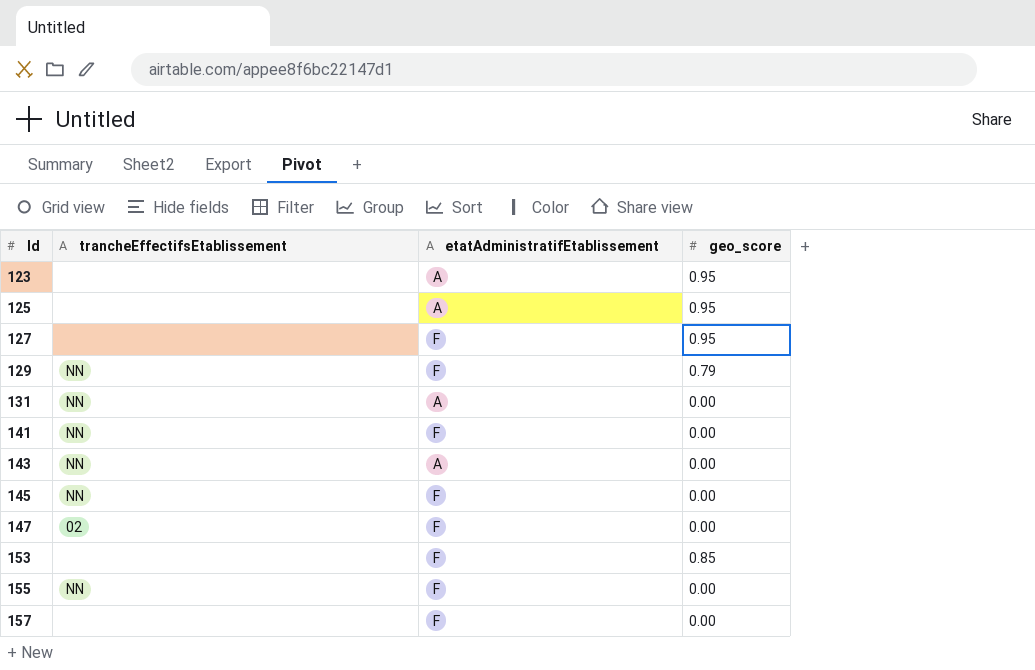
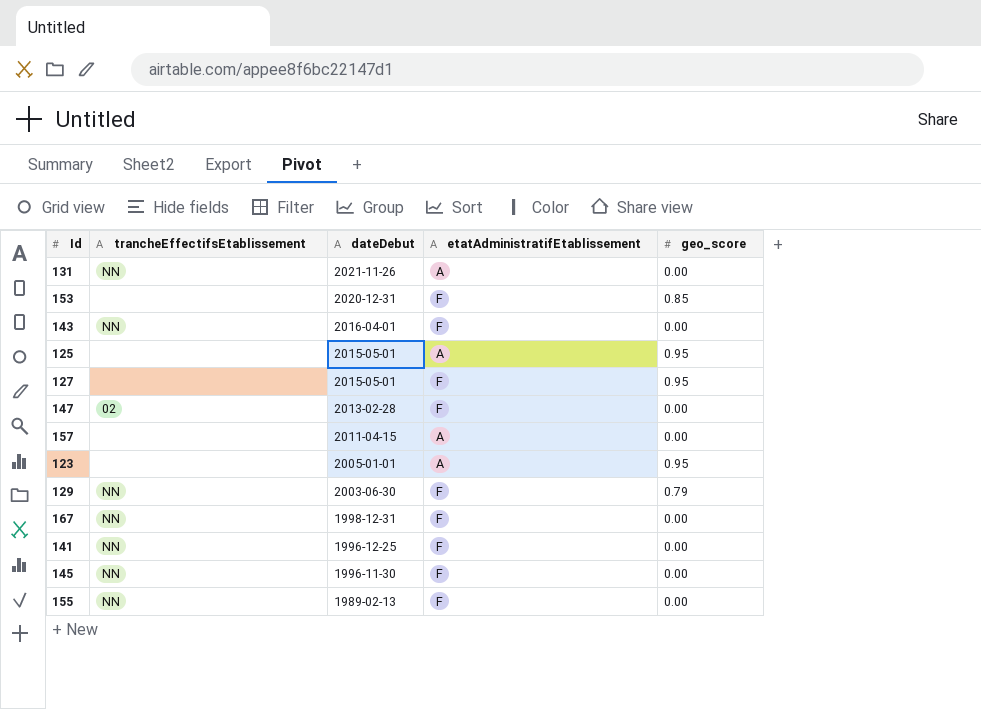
row order: Id ascending -> dateDebut descending
column dateDebut | position: none -> 3
143 | etatAdministratifEtablissement: A -> F
157 | etatAdministratifEtablissement: F -> A
row 167: none -> NN | 1998-12-31 | F | 0.00

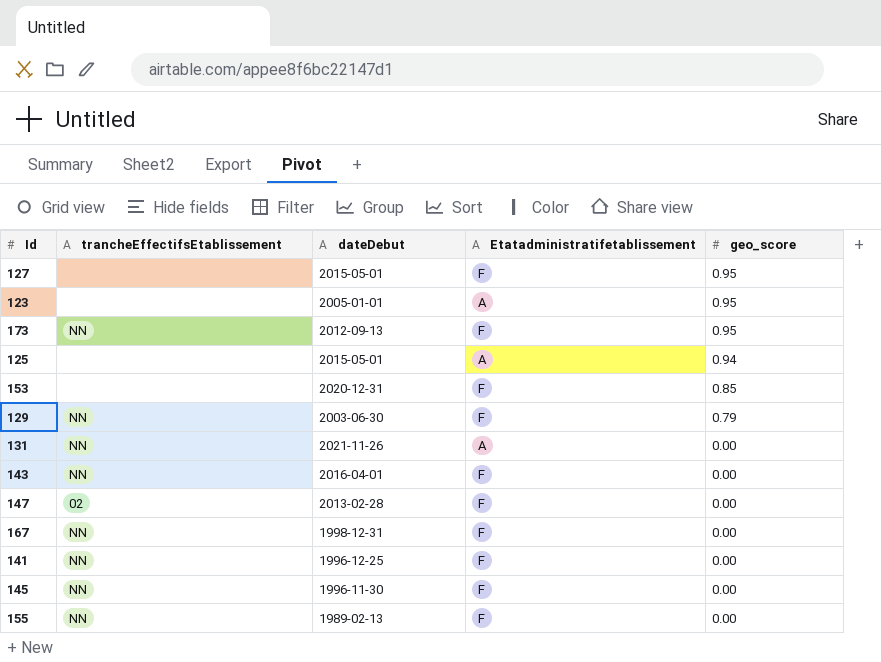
row order: dateDebut descending -> geo_score descending
column name: etatAdministratifEtablissement -> Etatadministratifetablissement
row 157: none | 2011-04-15 | A | 0.00 -> none
row 173: none -> NN | 2012-09-13 | F | 0.95
125 | geo_score: 0.95 -> 0.94

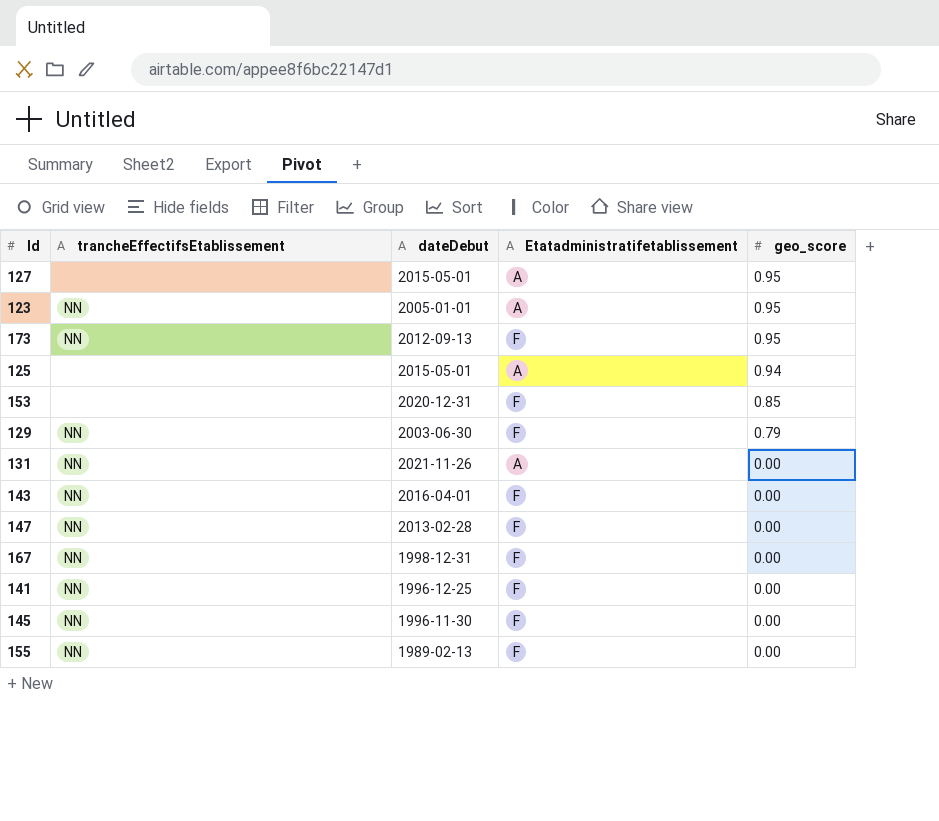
127 | Etatadministratifetablissement: F -> A
123 | trancheEffectifsEtablissement: none -> NN
147 | trancheEffectifsEtablissement: 02 -> NN

